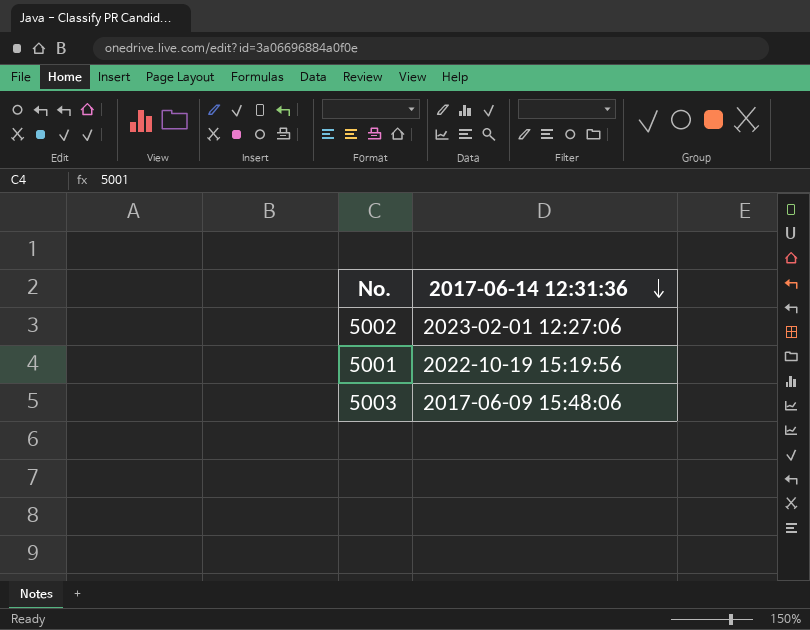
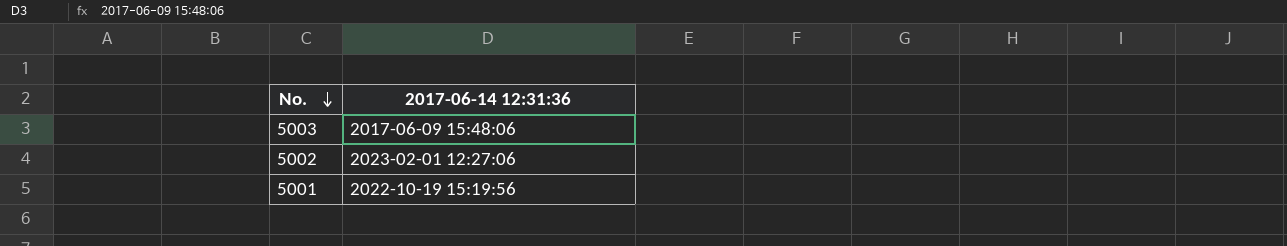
row order: 2017-06-14 12:31:36 descending -> No. descending

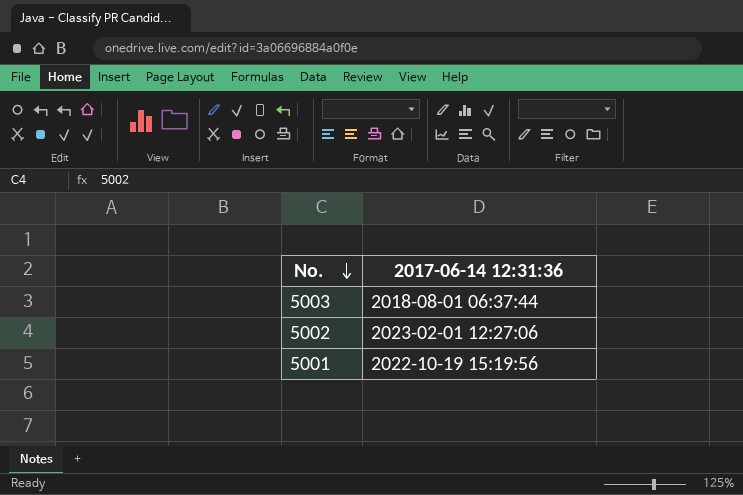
5003 | 2017-06-14 12:31:36: 2017-06-09 15:48:06 -> 2018-08-01 06:37:44

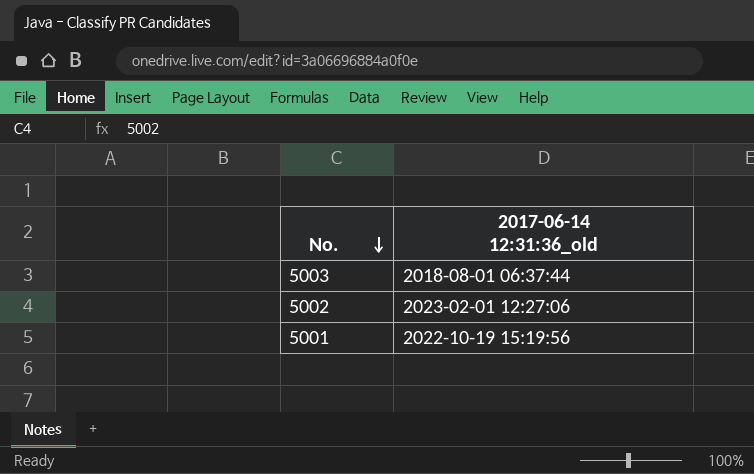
column name: 2017-06-14 12:31:36 -> 2017-06-14 12:31:36_old

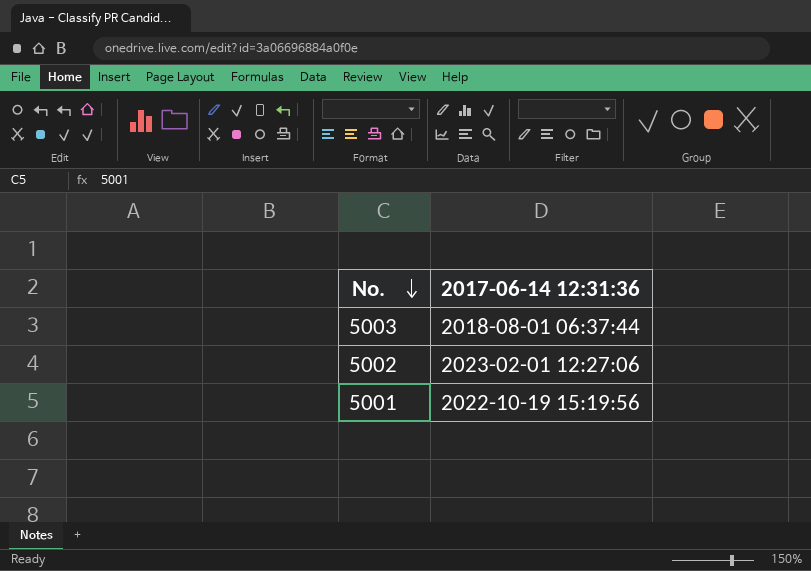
column name: 2017-06-14 12:31:36_old -> 2017-06-14 12:31:36

